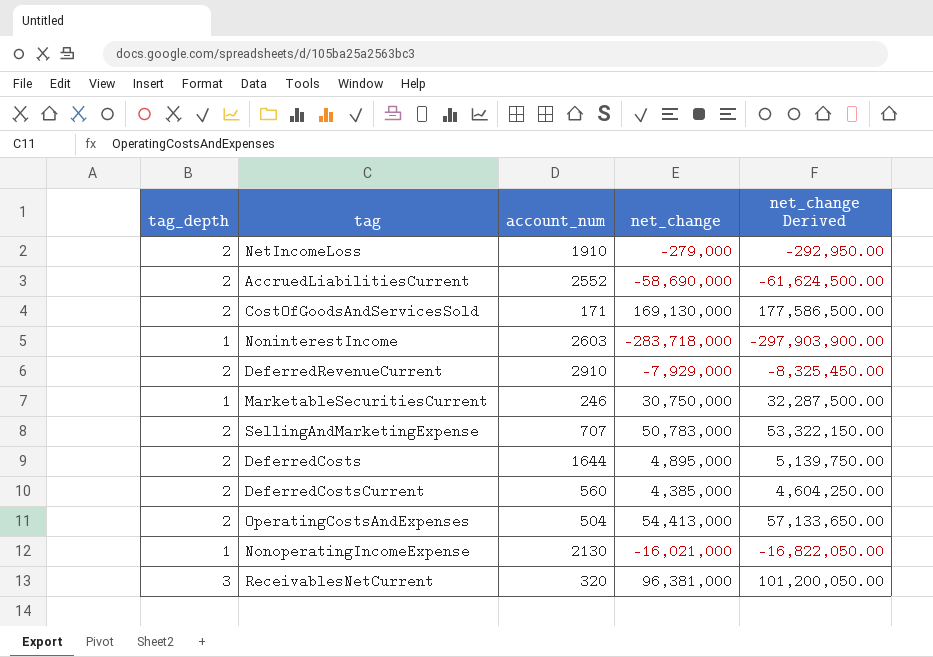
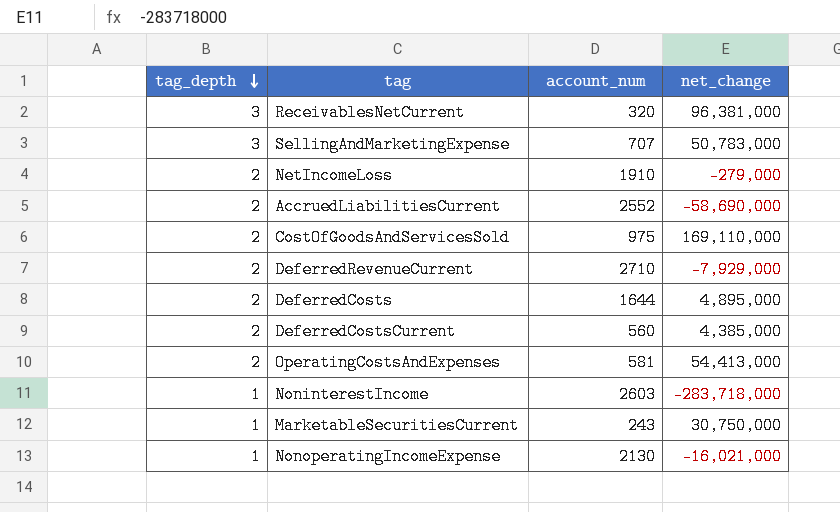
row order: none -> tag_depth descending
column net_change Derived | formula: [net_change] * 1.05 -> none
SellingAndMarketingExpense | tag_depth: 2 -> 3
CostOfGoodsAndServicesSold | account_num: 171 -> 975
CostOfGoodsAndServicesSold | net_change: 169,130,000 -> 169,110,000
DeferredRevenueCurrent | account_num: 2910 -> 2710
OperatingCostsAndExpenses | account_num: 504 -> 581
MarketableSecuritiesCurrent | account_num: 246 -> 243

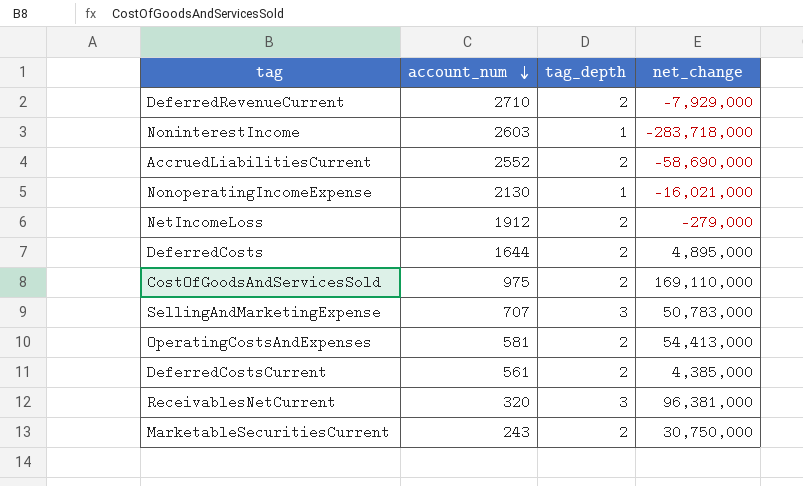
row order: tag_depth descending -> account_num descending
column tag_depth | position: 1 -> 3
NetIncomeLoss | account_num: 1910 -> 1912
DeferredCostsCurrent | account_num: 560 -> 561
MarketableSecuritiesCurrent | tag_depth: 1 -> 2

